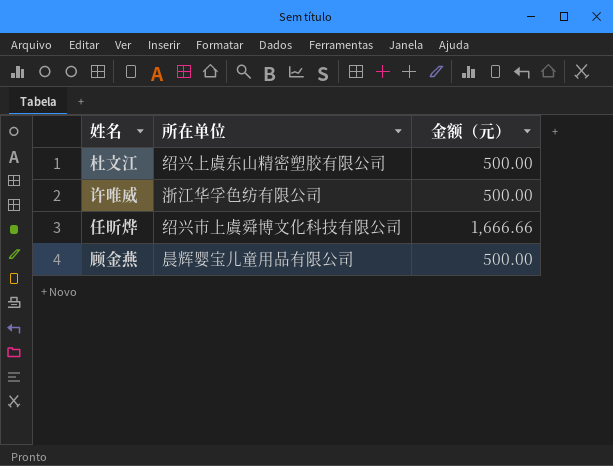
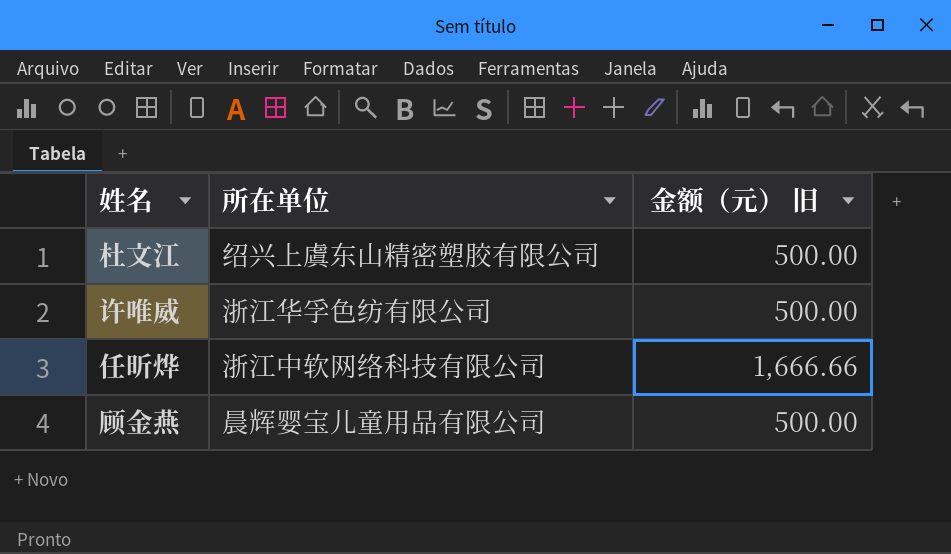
column name: 金额（元） -> 金额（元） 旧
任昕烨 | 所在单位: 绍兴市上虞舜博文化科技有限公司 -> 浙江中软网络科技有限公司

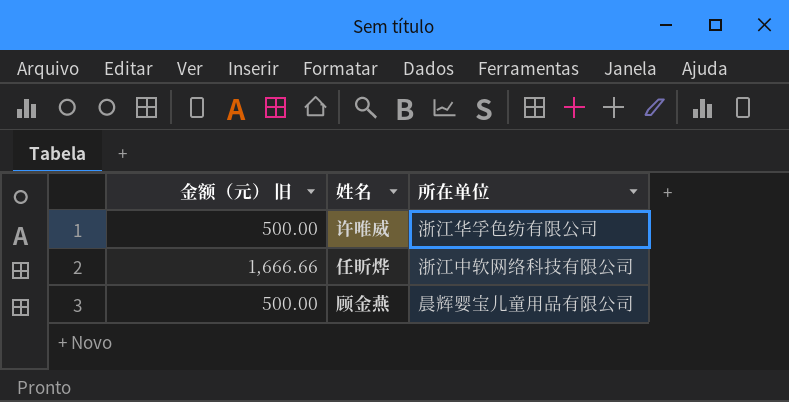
column 金额（元） 旧 | position: 3 -> 1
row 杜文江: 绍兴上虞东山精密塑胶有限公司 | 500.00 -> none

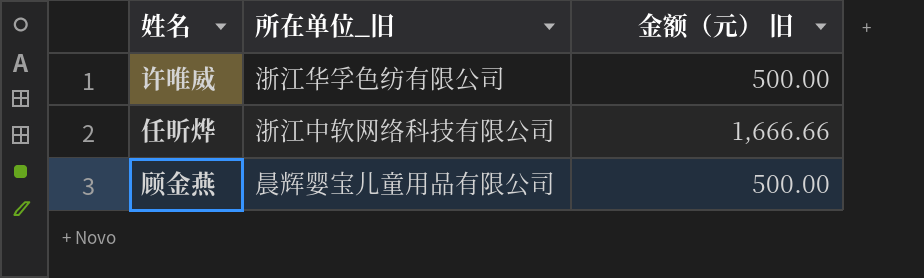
column name: 所在单位 -> 所在单位_旧
column 金额（元） 旧 | position: 1 -> 3

